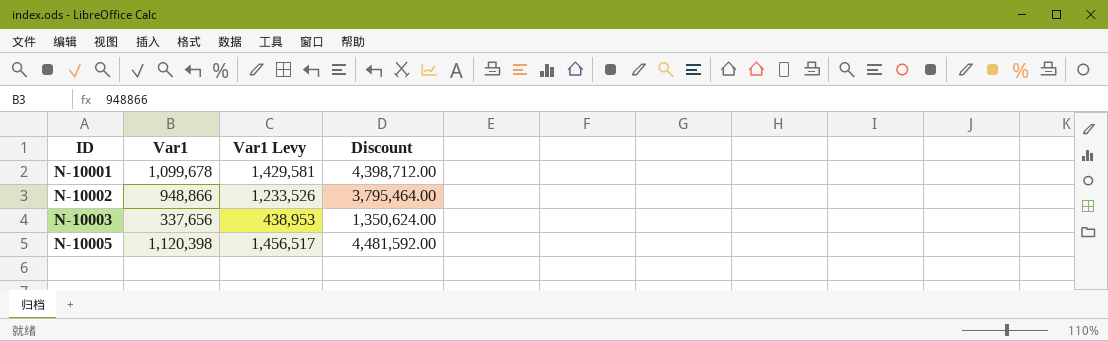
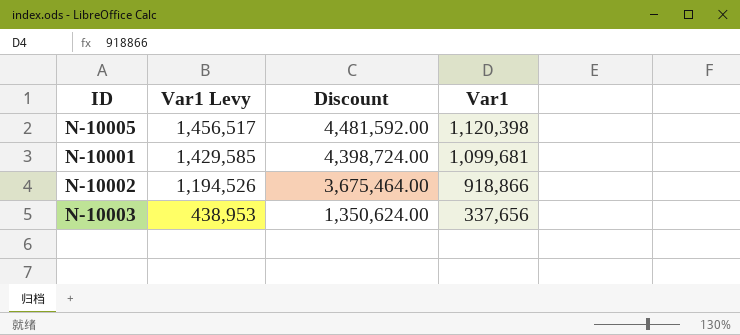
row order: ID ascending -> Var1 Levy descending
column Var1 | position: 2 -> 4
N-10001 | Var1 Levy: 1,429,581 -> 1,429,585
N-10001 | Discount: 4,398,712.00 -> 4,398,724.00
N-10001 | Var1: 1,099,678 -> 1,099,681
N-10002 | Var1 Levy: 1,233,526 -> 1,194,526
N-10002 | Discount: 3,795,464.00 -> 3,675,464.00
N-10002 | Var1: 948,866 -> 918,866

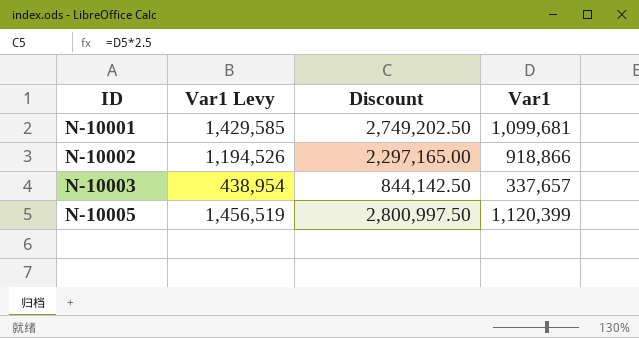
row order: Var1 Levy descending -> ID ascending
column Discount | formula: [Var1] * 4 -> [Var1] * 2.5
N-10003 | Var1 Levy: 438,953 -> 438,954
N-10003 | Var1: 337,656 -> 337,657
N-10005 | Var1 Levy: 1,456,517 -> 1,456,519
N-10005 | Var1: 1,120,398 -> 1,120,399

